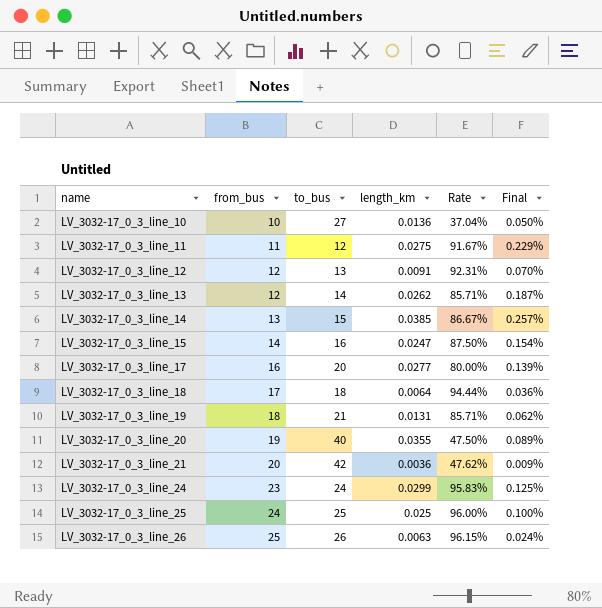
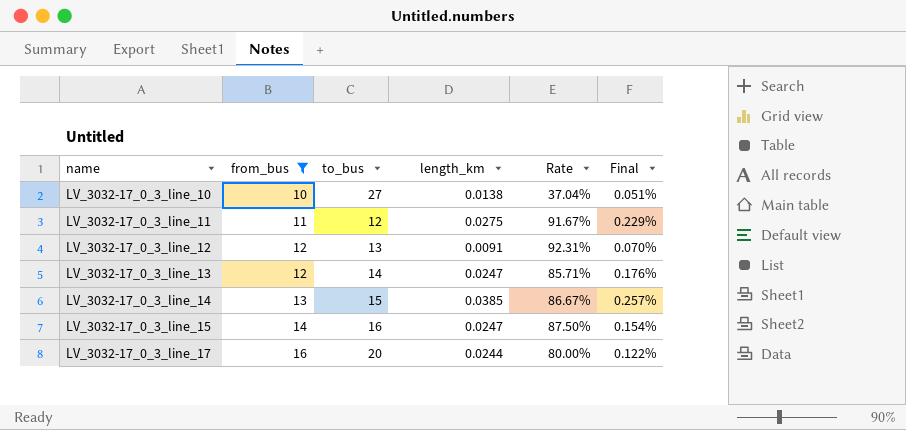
filter: none -> from_bus <= 16
LV_3032-17_0_3_line_10 | length_km: 0.0136 -> 0.0138
LV_3032-17_0_3_line_10 | Final: 0.050% -> 0.051%
LV_3032-17_0_3_line_13 | length_km: 0.0262 -> 0.0247
LV_3032-17_0_3_line_13 | Final: 0.187% -> 0.176%
LV_3032-17_0_3_line_17 | length_km: 0.0277 -> 0.0244
LV_3032-17_0_3_line_17 | Final: 0.139% -> 0.122%

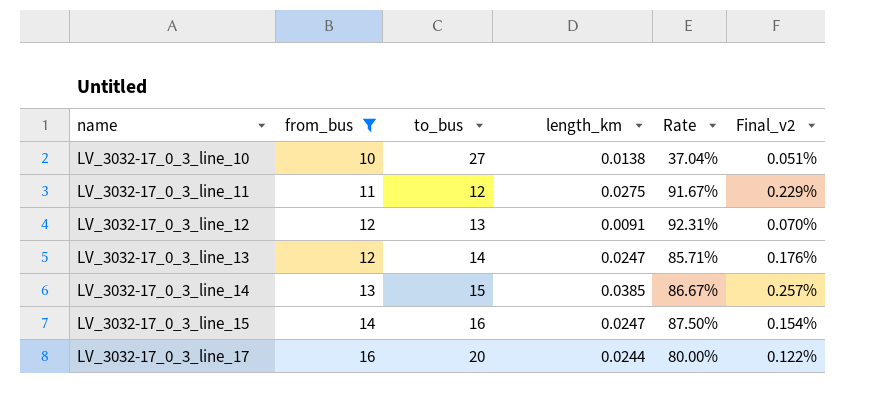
column name: Final -> Final_v2

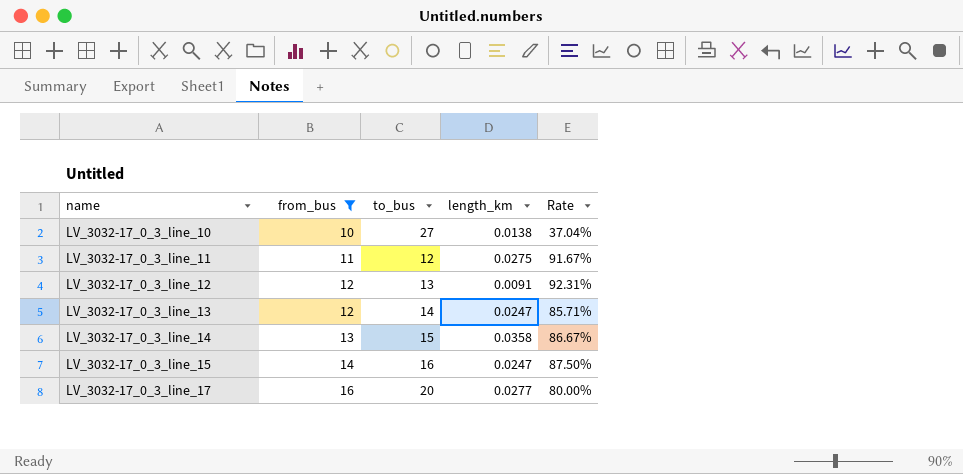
column Final_v2 | formula: [length_km] / [to_bus] -> none
LV_3032-17_0_3_line_14 | length_km: 0.0385 -> 0.0358
LV_3032-17_0_3_line_17 | length_km: 0.0244 -> 0.0277

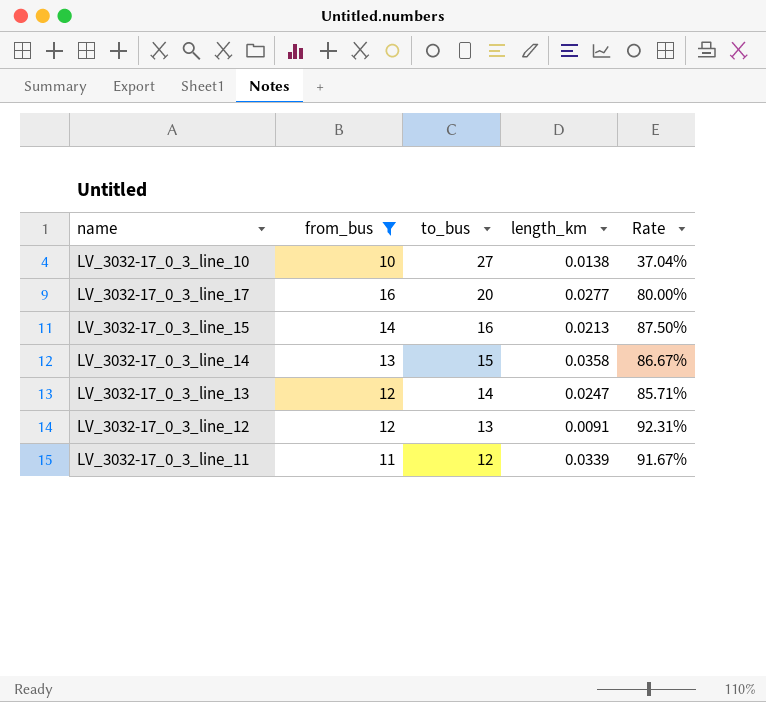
row order: name ascending -> to_bus descending
LV_3032-17_0_3_line_15 | length_km: 0.0247 -> 0.0213
LV_3032-17_0_3_line_11 | length_km: 0.0275 -> 0.0339

